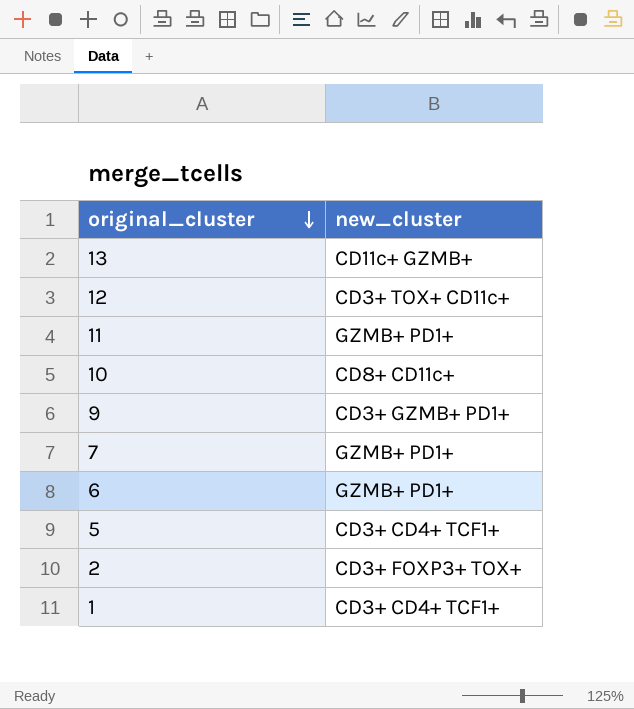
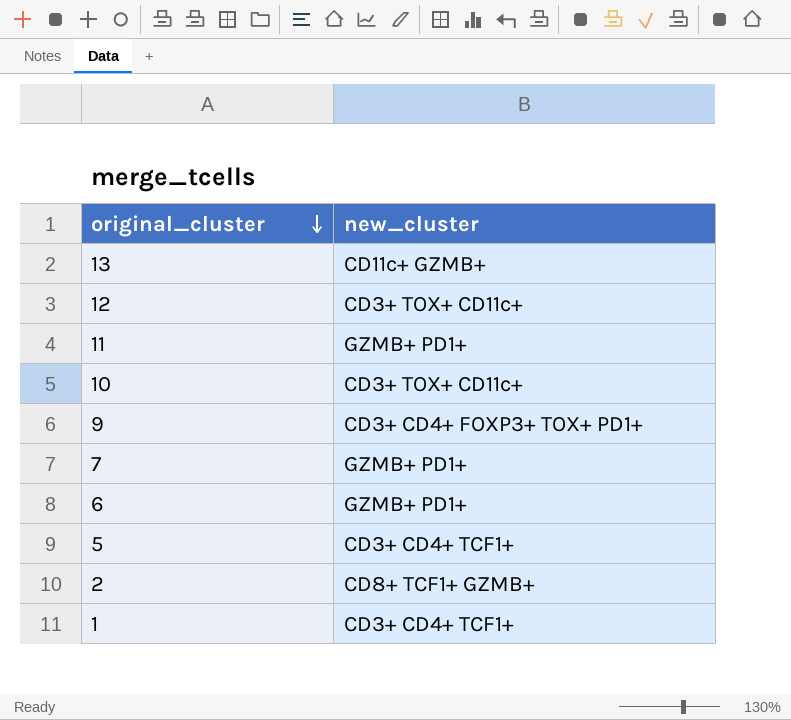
10 | new_cluster: CD8+ CD11c+ -> CD3+ TOX+ CD11c+
9 | new_cluster: CD3+ GZMB+ PD1+ -> CD3+ CD4+ FOXP3+ TOX+ PD1+
2 | new_cluster: CD3+ FOXP3+ TOX+ -> CD8+ TCF1+ GZMB+

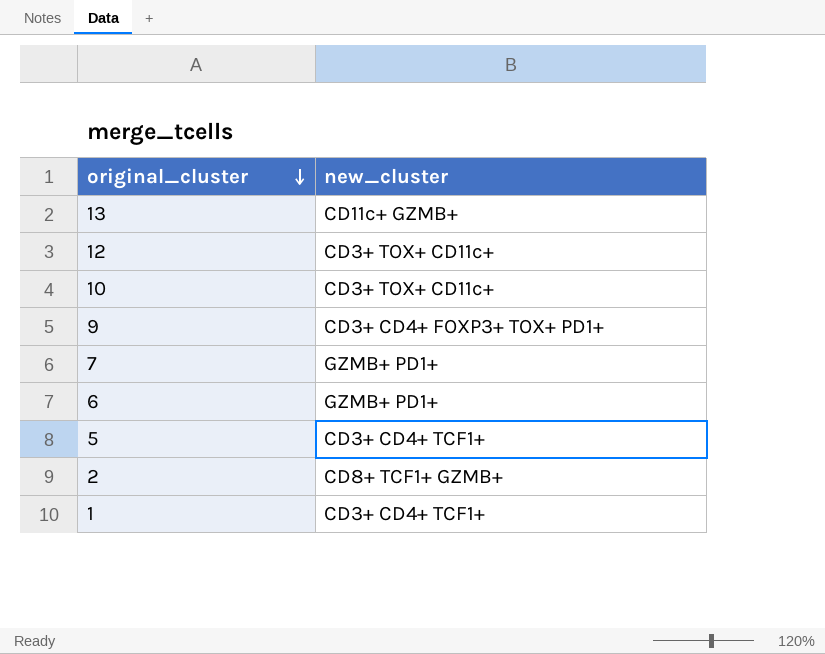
row 11: GZMB+ PD1+ -> none

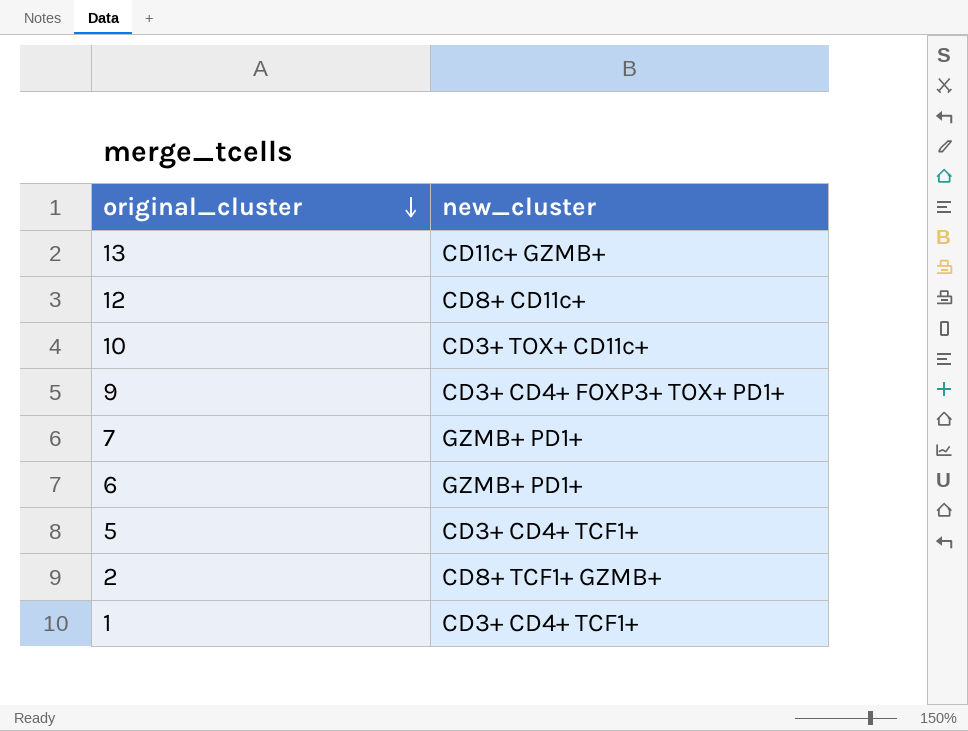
12 | new_cluster: CD3+ TOX+ CD11c+ -> CD8+ CD11c+

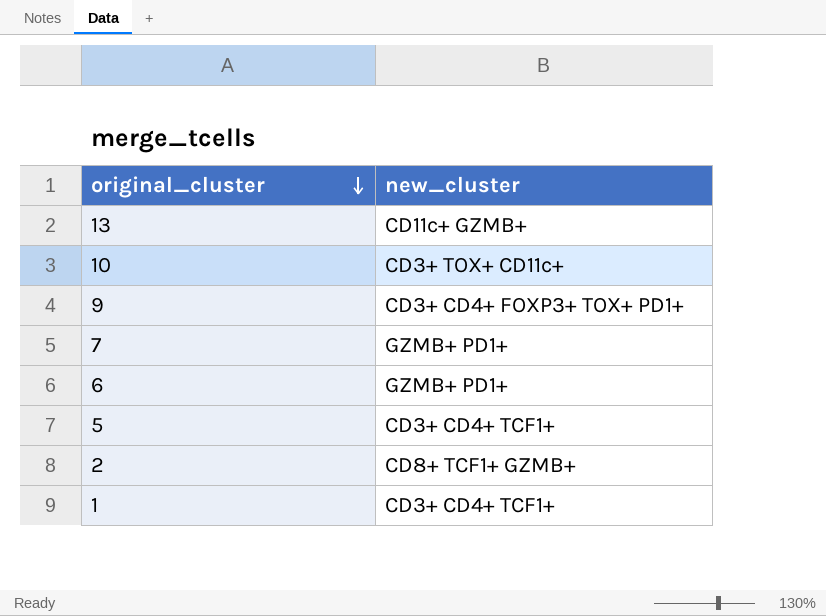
row 12: CD8+ CD11c+ -> none

